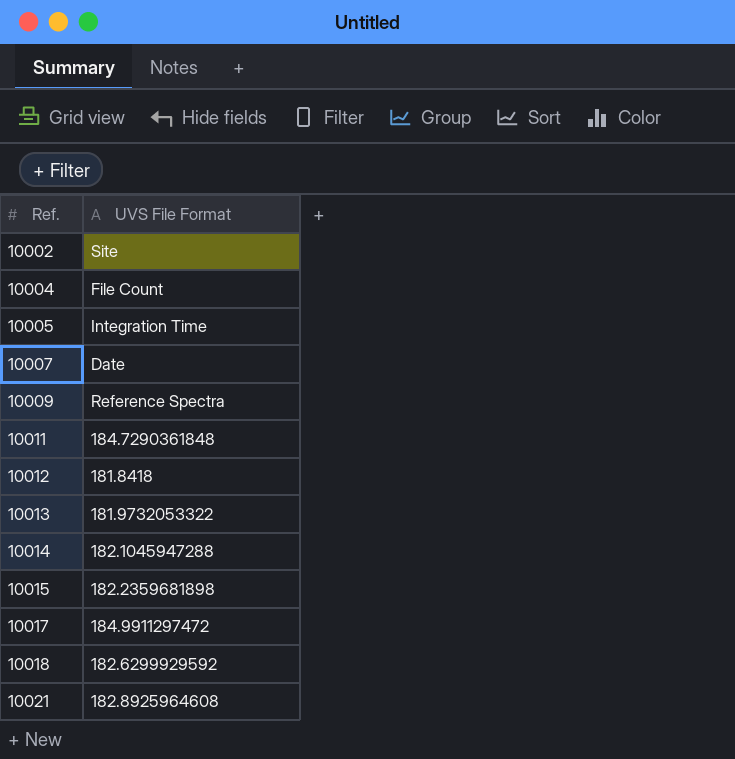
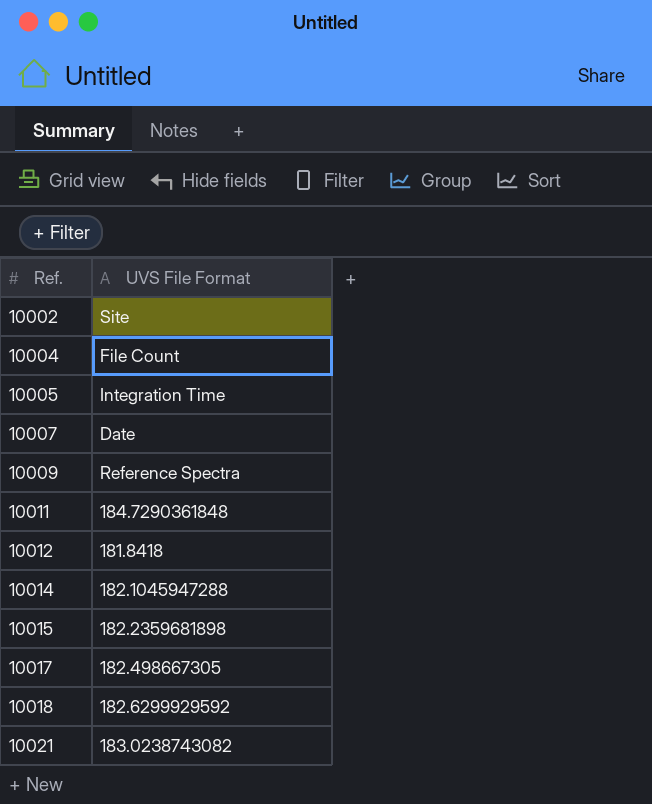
row 10013: 181.9732053322 -> none
10017 | UVS File Format: 184.9911297472 -> 182.498667305
10021 | UVS File Format: 182.8925964608 -> 183.0238743082

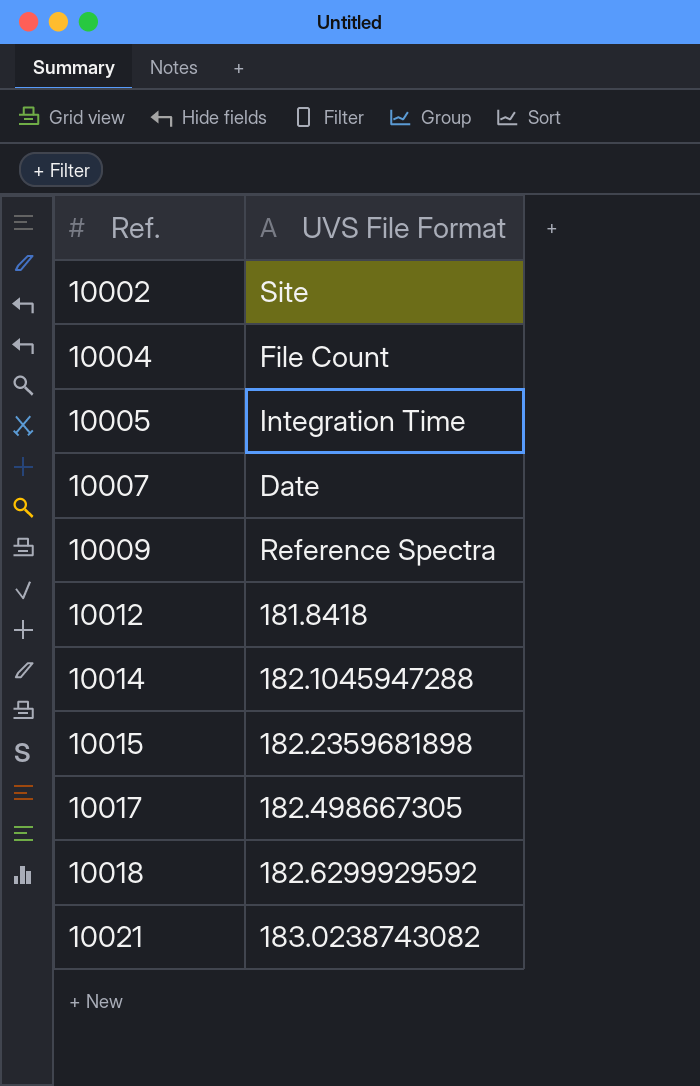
row 10011: 184.7290361848 -> none

